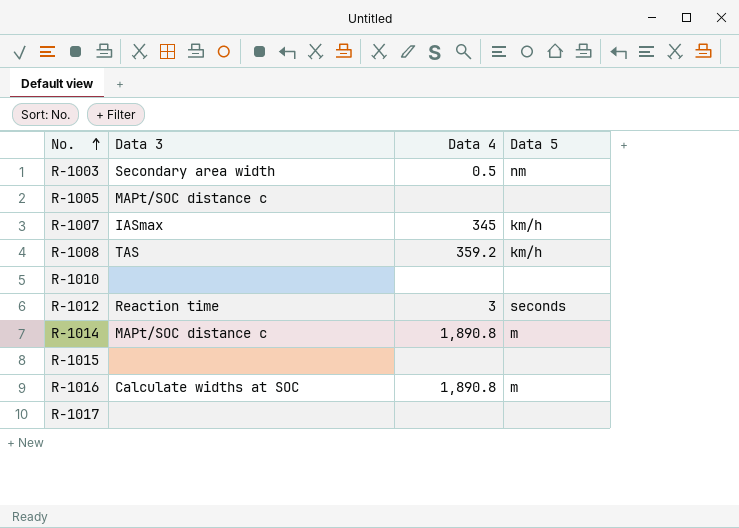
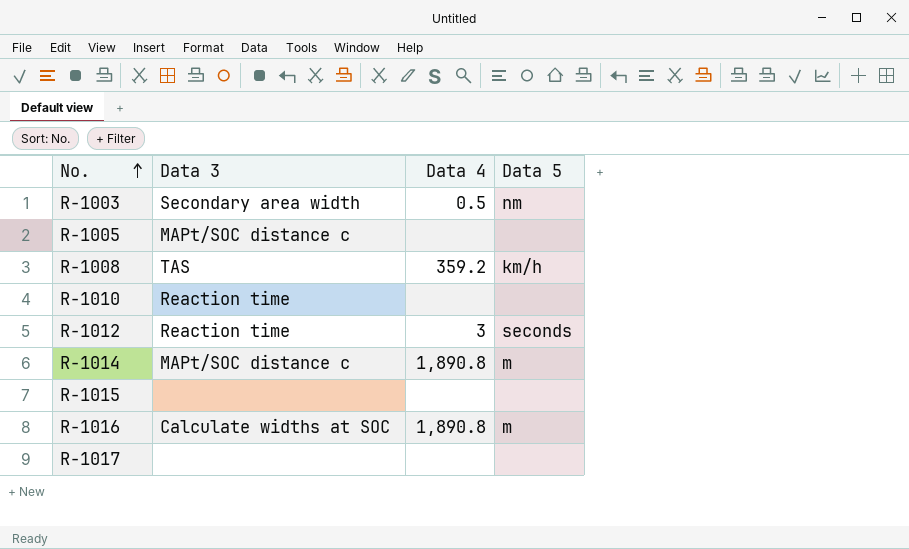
row R-1007: IASmax | 345 | km/h -> none
R-1010 | Data 3: none -> Reaction time

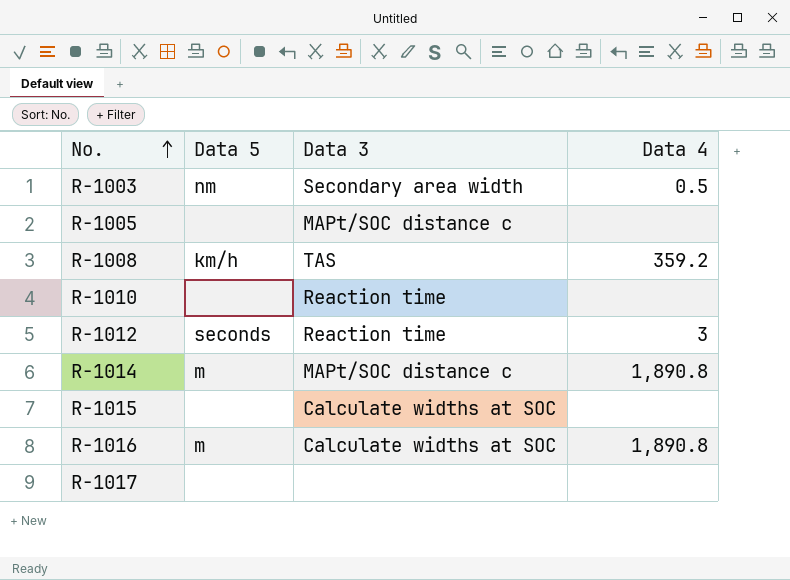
column Data 5 | position: 4 -> 2
R-1015 | Data 3: none -> Calculate widths at SOC

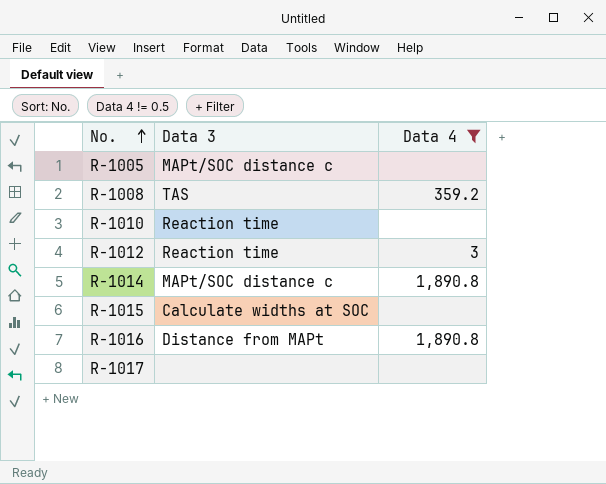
filter: none -> Data 4 != 0.5
column Data 5 | position: 2 -> none
R-1016 | Data 3: Calculate widths at SOC -> Distance from MAPt

